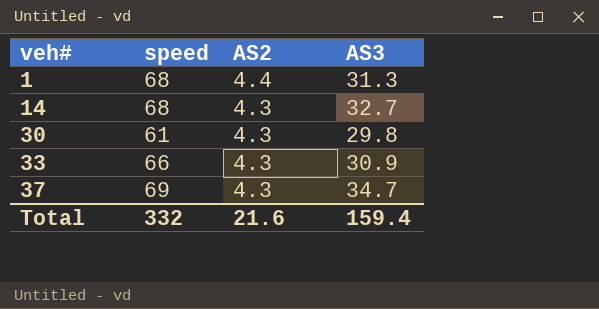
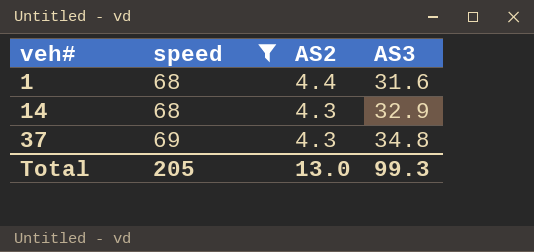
filter: none -> speed >= 68
1 | AS3: 31.3 -> 31.6
14 | AS3: 32.7 -> 32.9
37 | AS3: 34.7 -> 34.8
Total | speed: 332 -> 205
Total | AS2: 21.6 -> 13.0
Total | AS3: 159.4 -> 99.3

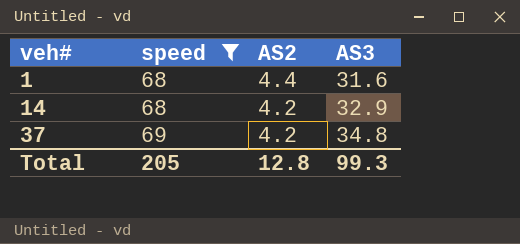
14 | AS2: 4.3 -> 4.2
37 | AS2: 4.3 -> 4.2
Total | AS2: 13.0 -> 12.8

